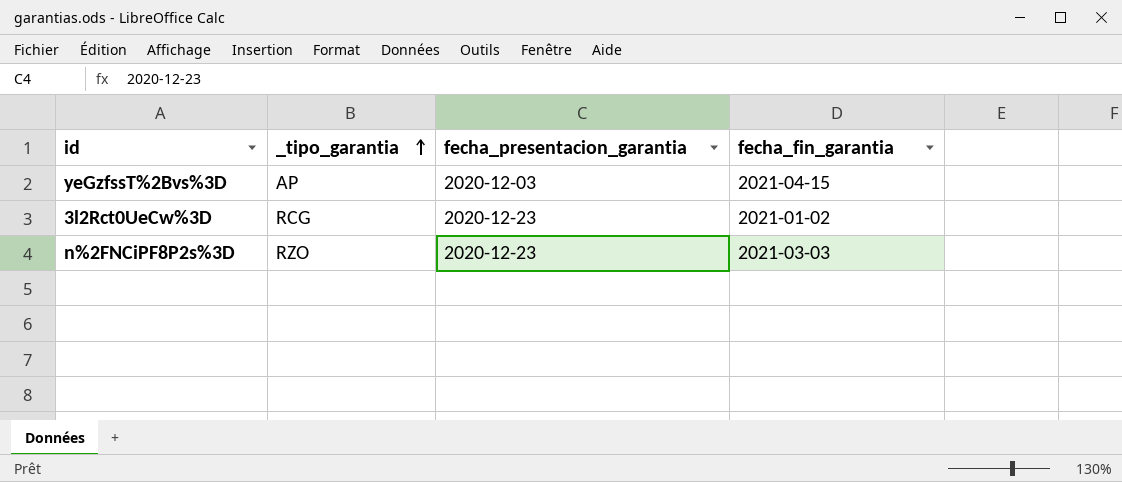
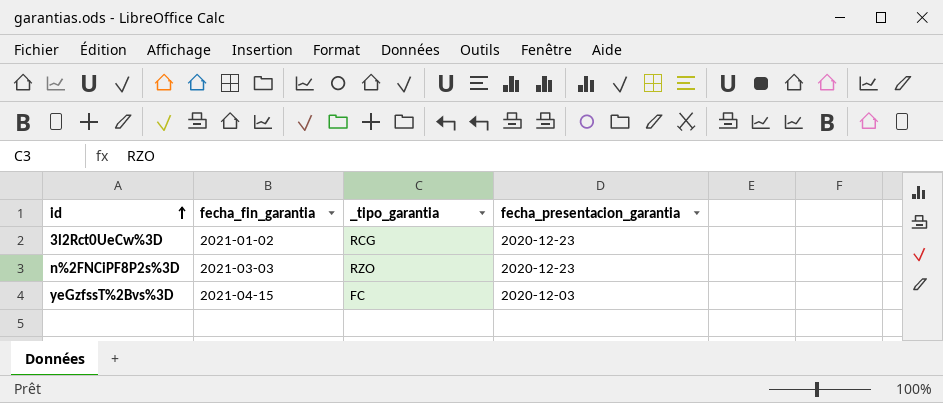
row order: _tipo_garantia ascending -> id ascending
column fecha_fin_garantia | position: 4 -> 2
yeGzfssT%2Bvs%3D | _tipo_garantia: AP -> FC

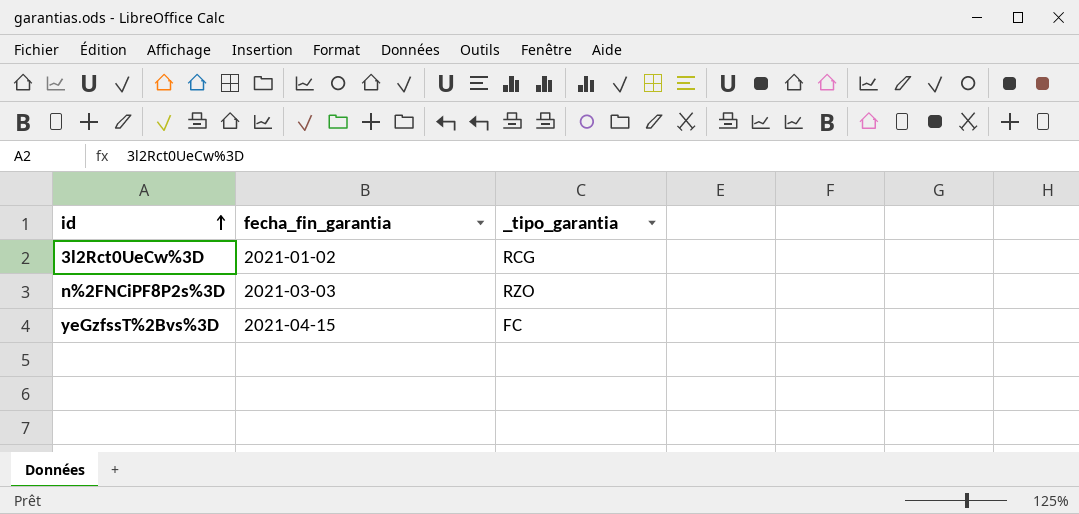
column fecha_presentacion_garantia | position: 4 -> none

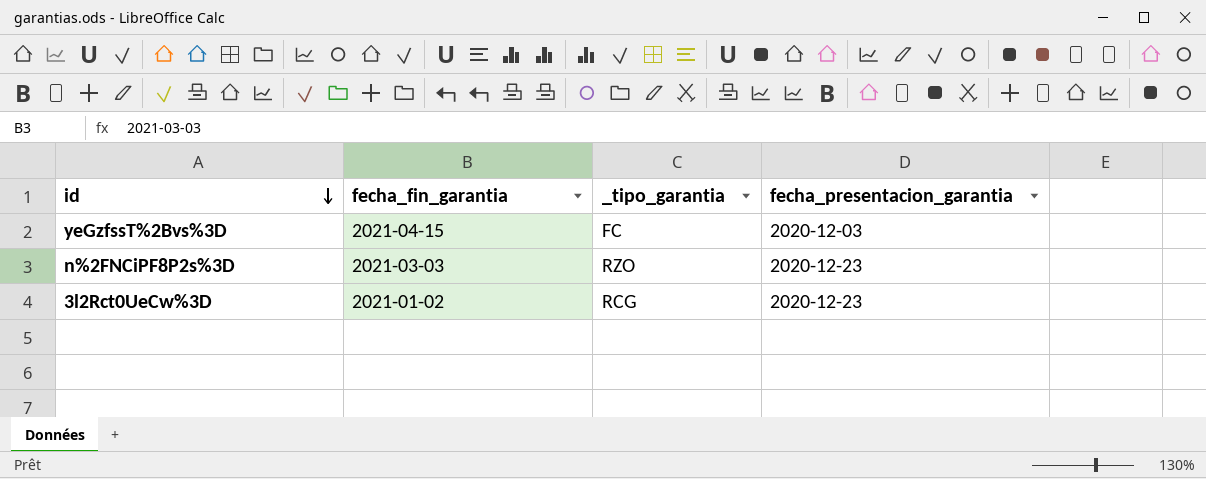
row order: id ascending -> id descending
column fecha_presentacion_garantia | position: none -> 4

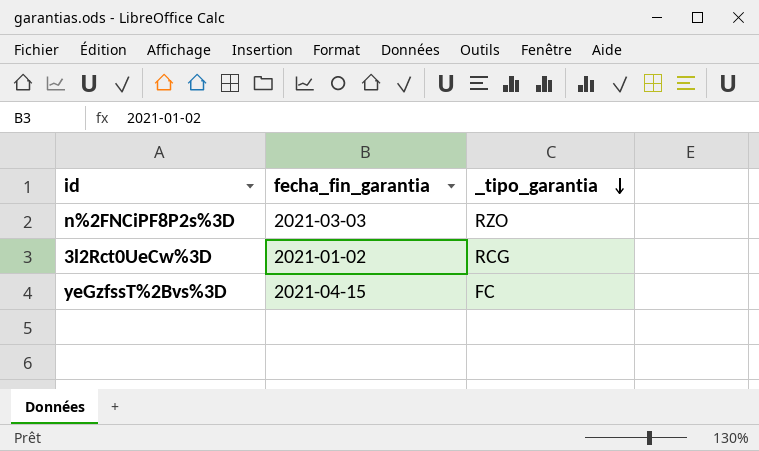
row order: id descending -> _tipo_garantia descending
column fecha_presentacion_garantia | position: 4 -> none

